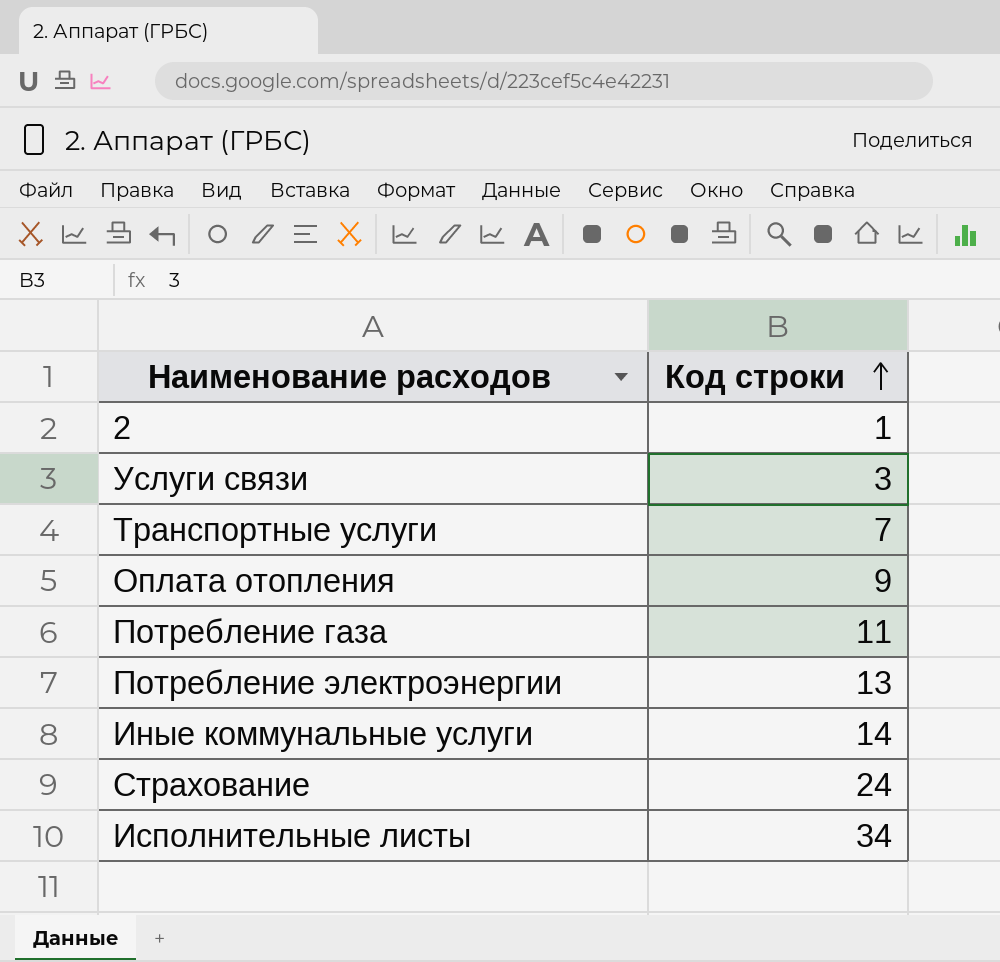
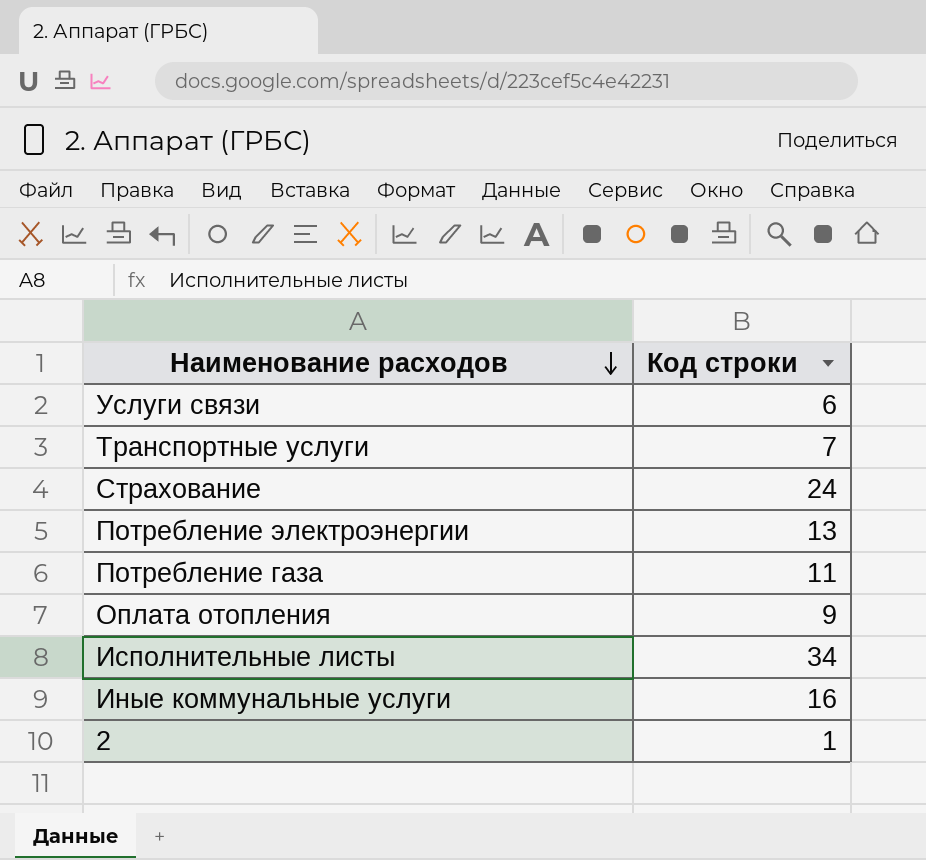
row order: Код строки ascending -> Наименование расходов descending
Услуги связи | Код строки: 3 -> 6
Иные коммунальные услуги | Код строки: 14 -> 16

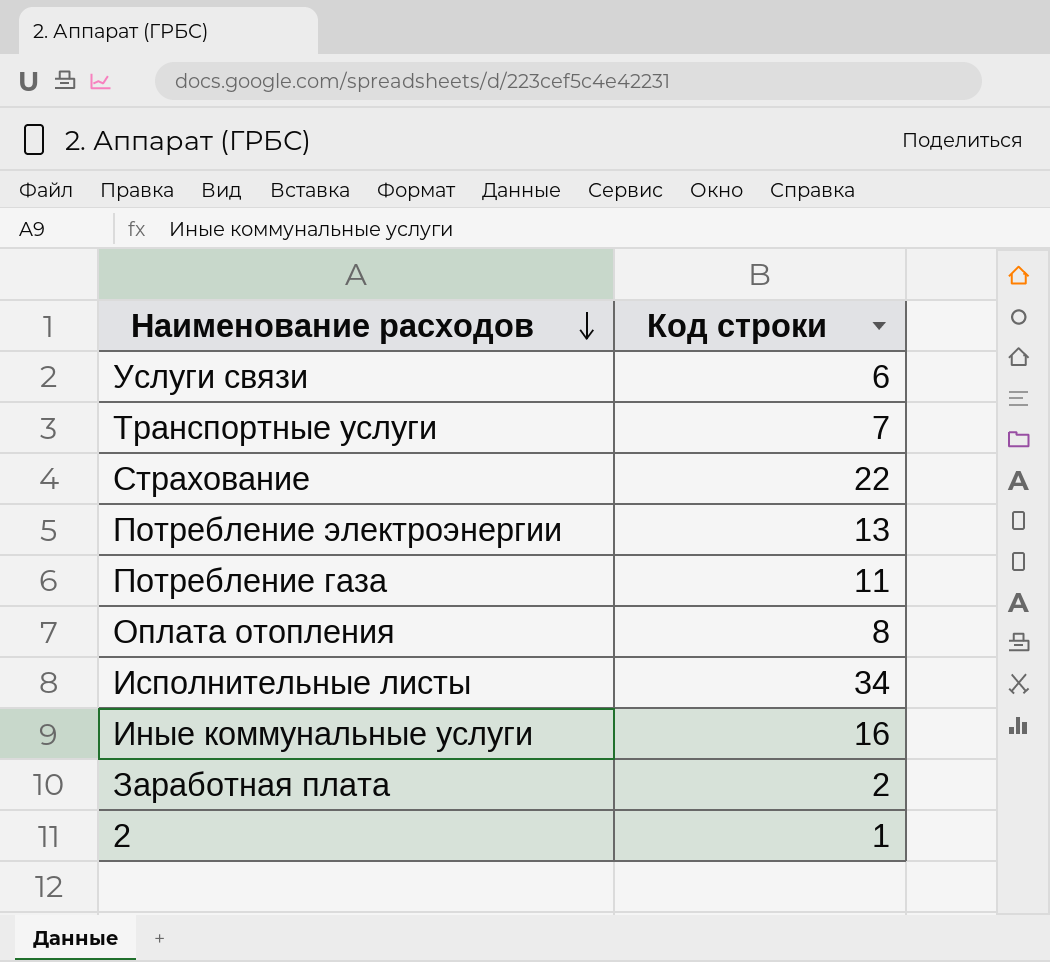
Страхование | Код строки: 24 -> 22
Оплата отопления | Код строки: 9 -> 8
row Заработная плата: none -> 2

